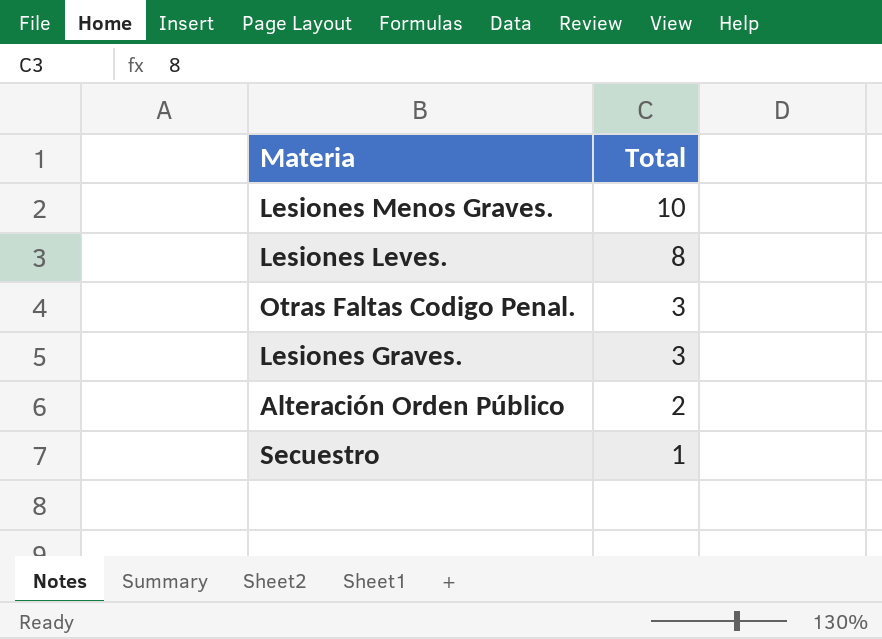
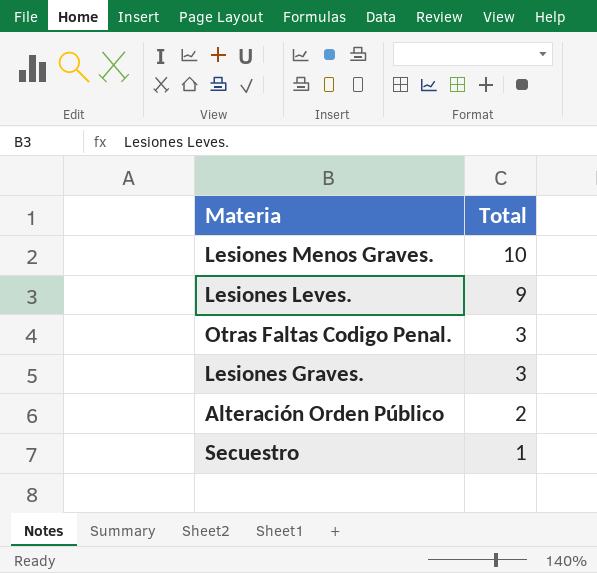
Lesiones Leves. | Total: 8 -> 9

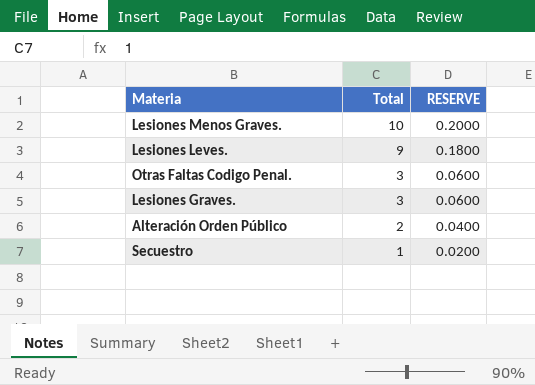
column RESERVE | formula: none -> [Total] * 0.02

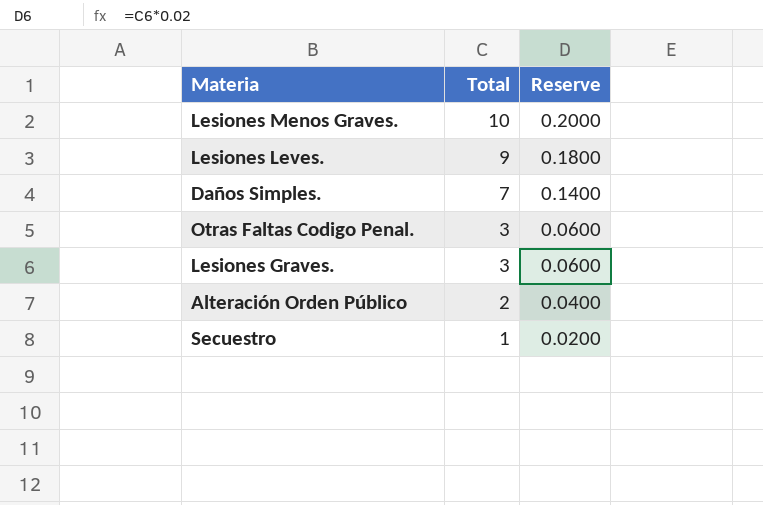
column name: RESERVE -> Reserve
row Daños Simples.: none -> 7 | 0.1400

